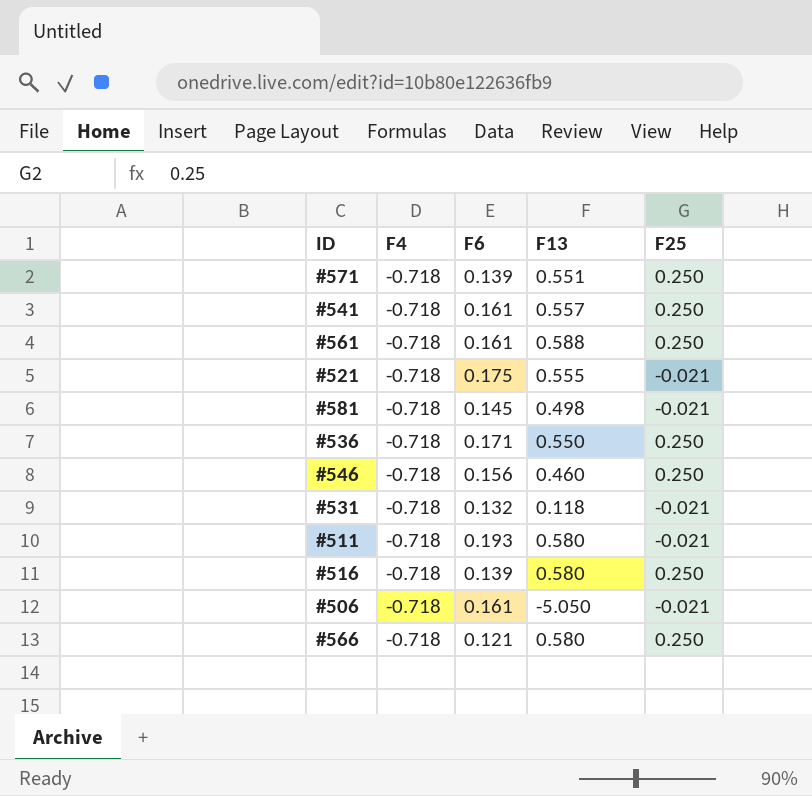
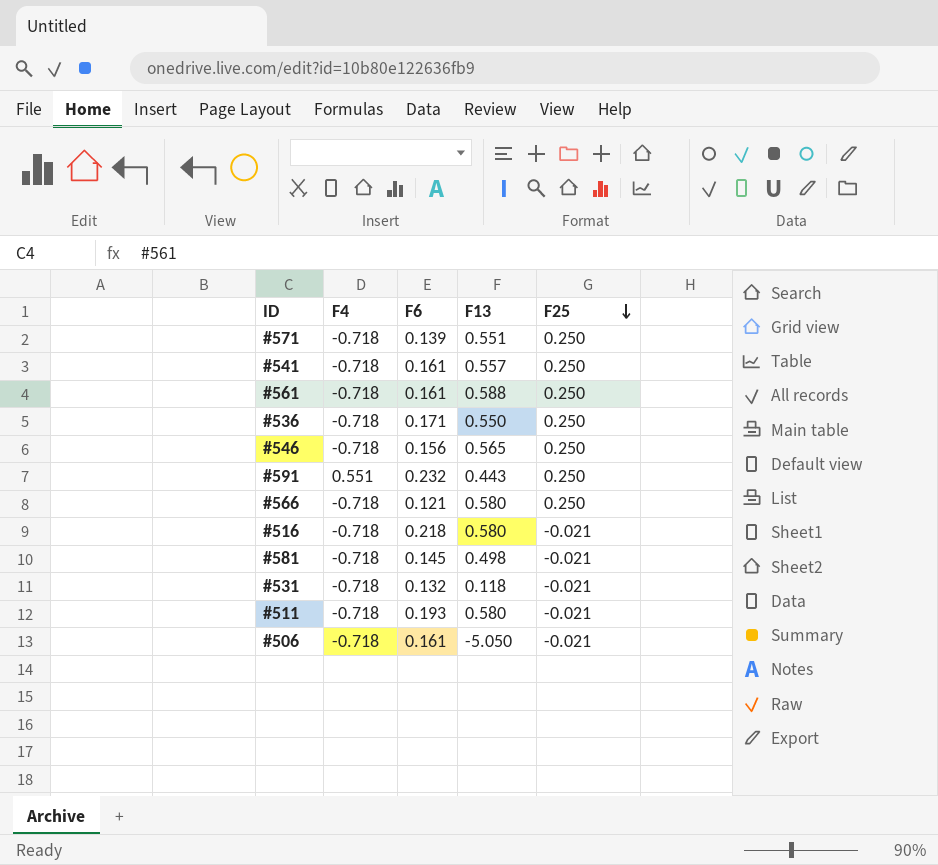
row order: none -> F25 descending
row #521: -0.718 | 0.175 | 0.555 | -0.021 -> none
#546 | F13: 0.460 -> 0.565
row #591: none -> 0.551 | 0.232 | 0.443 | 0.250
#516 | F6: 0.139 -> 0.218
#516 | F25: 0.250 -> -0.021

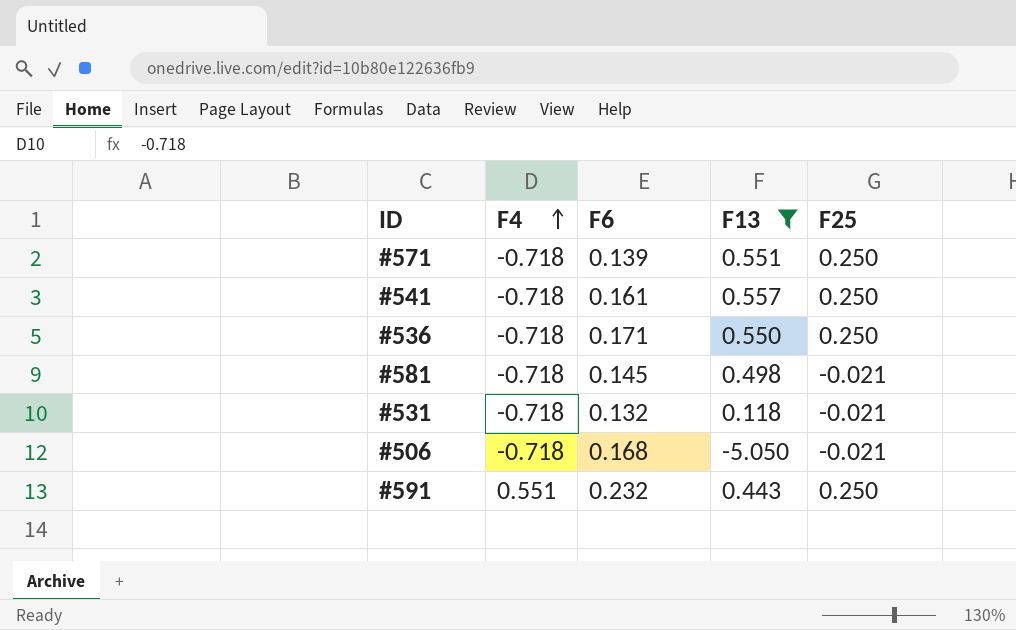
filter: none -> F13 <= 0.557
row order: F25 descending -> F4 ascending
#506 | F6: 0.161 -> 0.168

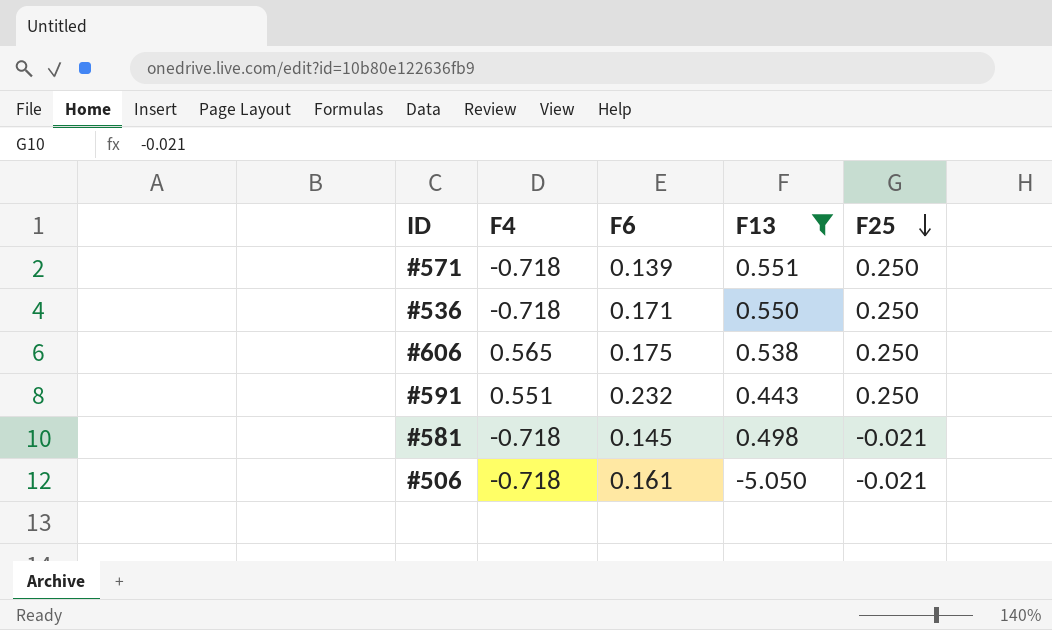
row order: F4 ascending -> F25 descending
row #541: -0.718 | 0.161 | 0.557 | 0.250 -> none
row #531: -0.718 | 0.132 | 0.118 | -0.021 -> none
row #606: none -> 0.565 | 0.175 | 0.538 | 0.250
#506 | F6: 0.168 -> 0.161

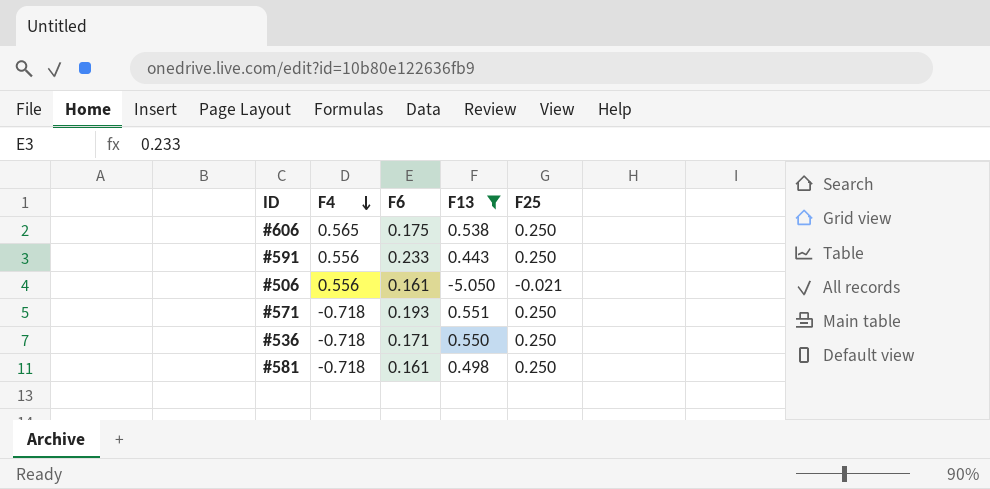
row order: F25 descending -> F4 descending
#591 | F4: 0.551 -> 0.556
#591 | F6: 0.232 -> 0.233
#506 | F4: -0.718 -> 0.556
#571 | F6: 0.139 -> 0.193
#581 | F6: 0.145 -> 0.161
#581 | F25: -0.021 -> 0.250

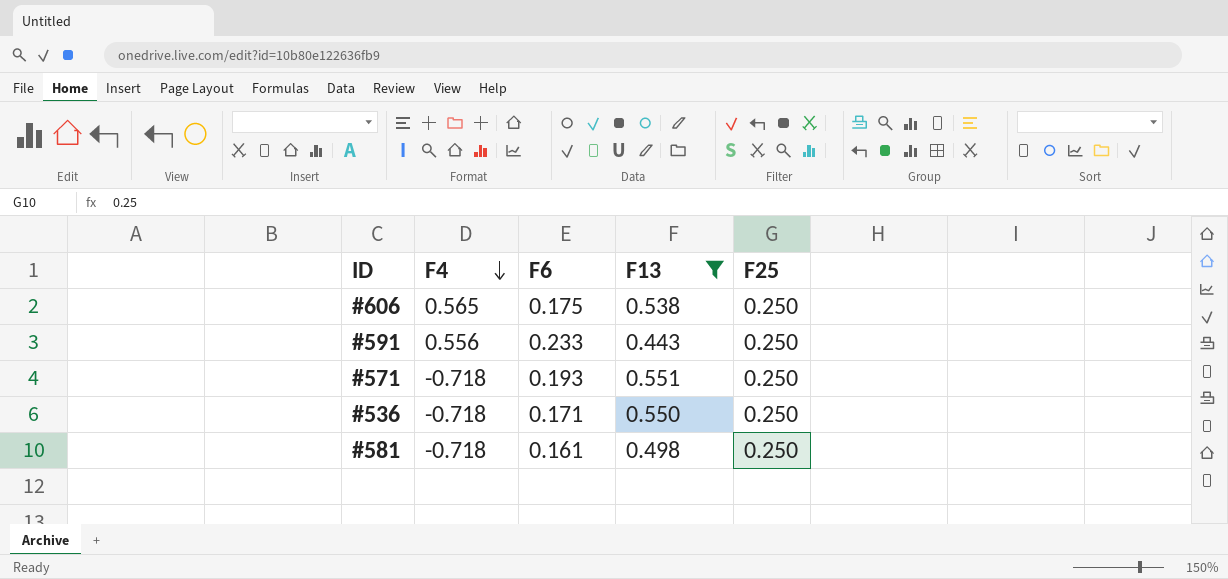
row #506: 0.556 | 0.161 | -5.050 | -0.021 -> none

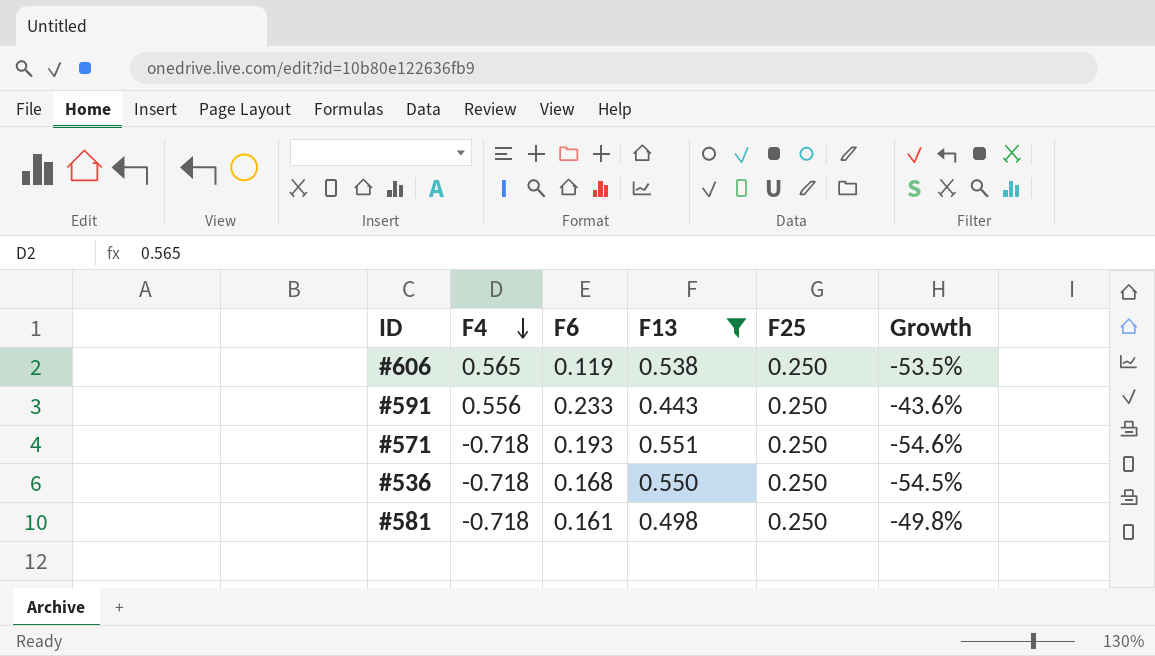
column Growth | formula: none -> ([F25] - [F13]) / [F13]
#606 | F6: 0.175 -> 0.119
#536 | F6: 0.171 -> 0.168

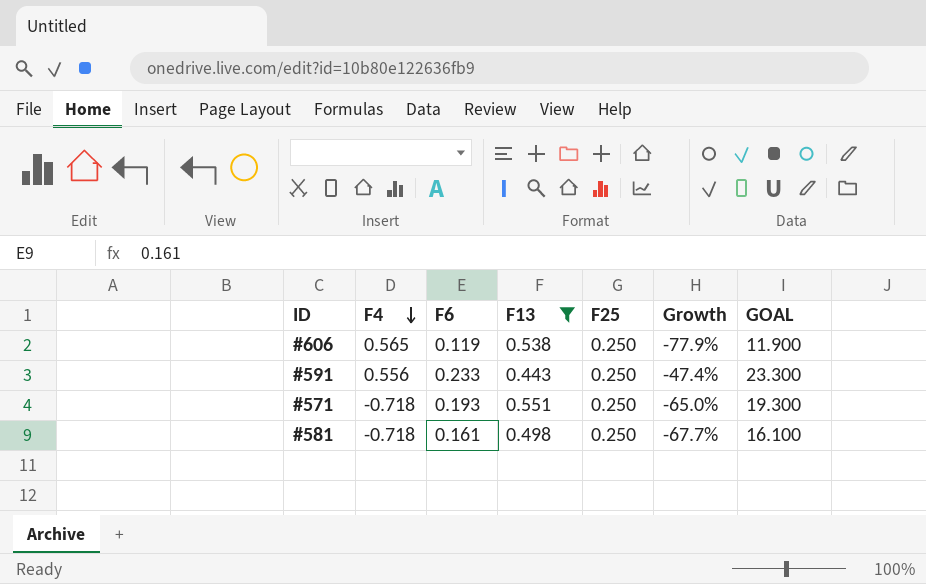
column Growth | formula: ([F25] - [F13]) / [F13] -> ([F6] - [F13]) / [F13]
column GOAL | formula: none -> [F6] * 100
row #536: -0.718 | 0.168 | 0.550 | 0.250 | -54.5% -> none

